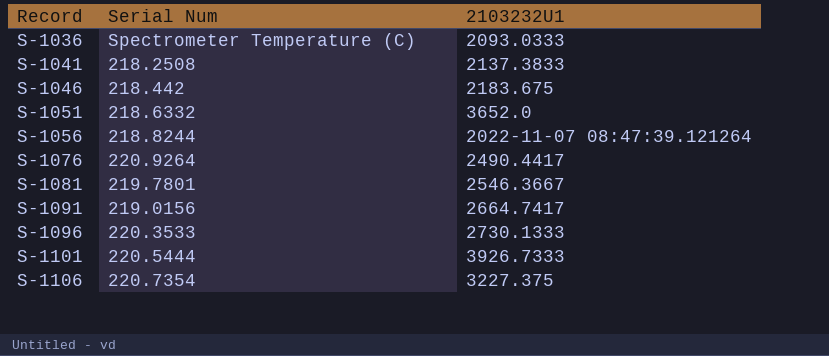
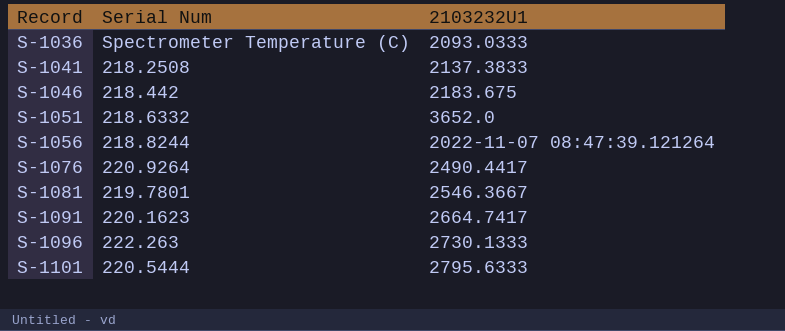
row S-1106: 220.7354 | 3227.375 -> none
S-1091 | Serial Num: 219.0156 -> 220.1623
S-1096 | Serial Num: 220.3533 -> 222.263
S-1101 | 2103232U1: 3926.7333 -> 2795.6333

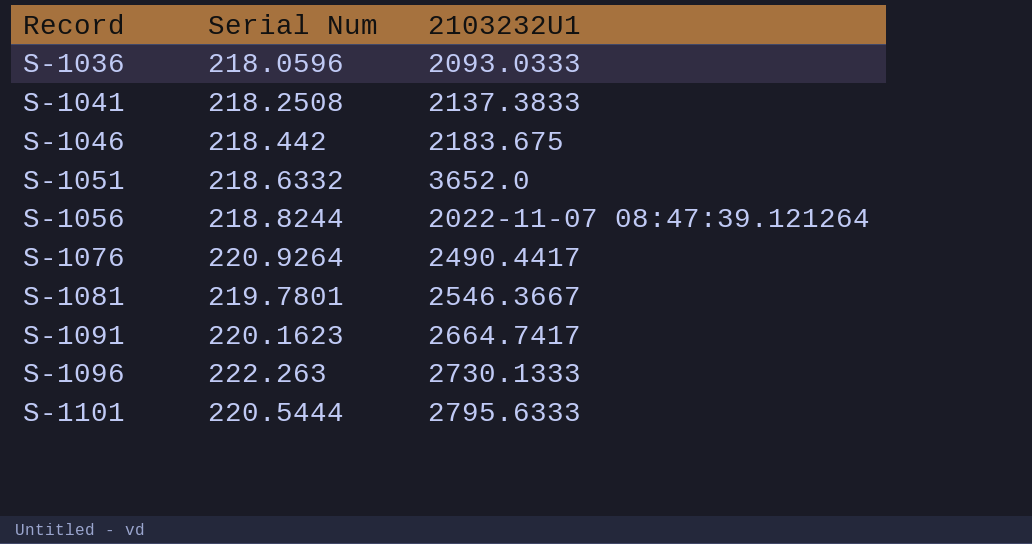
S-1036 | Serial Num: Spectrometer Temperature (C) -> 218.0596

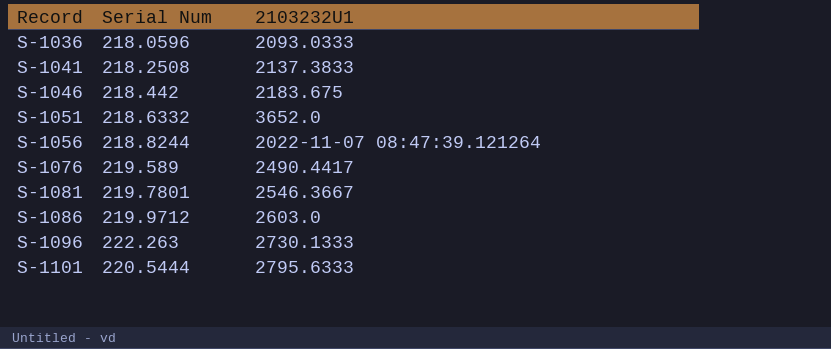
row S-1091: 220.1623 | 2664.7417 -> none
S-1076 | Serial Num: 220.9264 -> 219.589
row S-1086: none -> 219.9712 | 2603.0

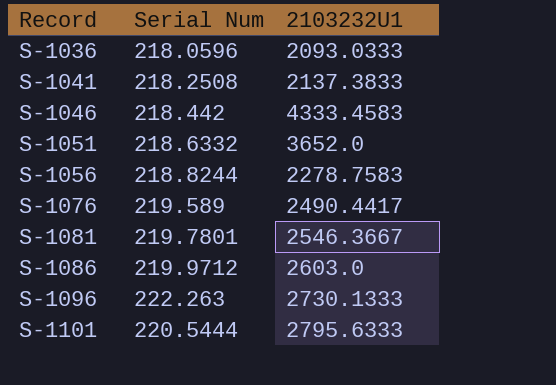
S-1046 | 2103232U1: 2183.675 -> 4333.4583
S-1056 | 2103232U1: 2022-11-07 08:47:39.121264 -> 2278.7583

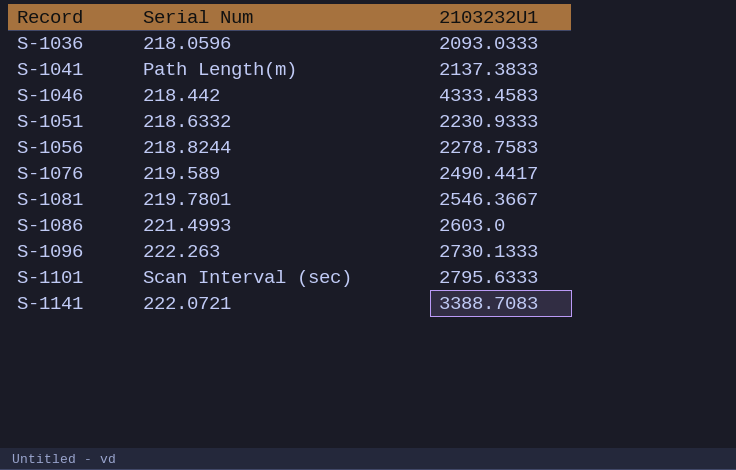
S-1041 | Serial Num: 218.2508 -> Path Length(m)
S-1051 | 2103232U1: 3652.0 -> 2230.9333
S-1086 | Serial Num: 219.9712 -> 221.4993
S-1101 | Serial Num: 220.5444 -> Scan Interval (sec)
row S-1141: none -> 222.0721 | 3388.7083

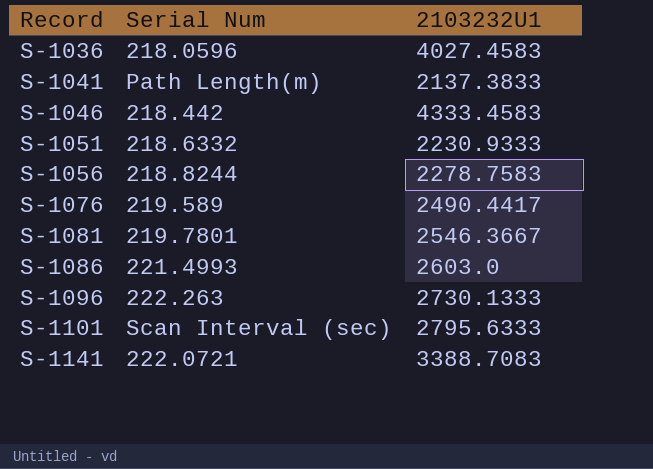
S-1036 | 2103232U1: 2093.0333 -> 4027.4583

